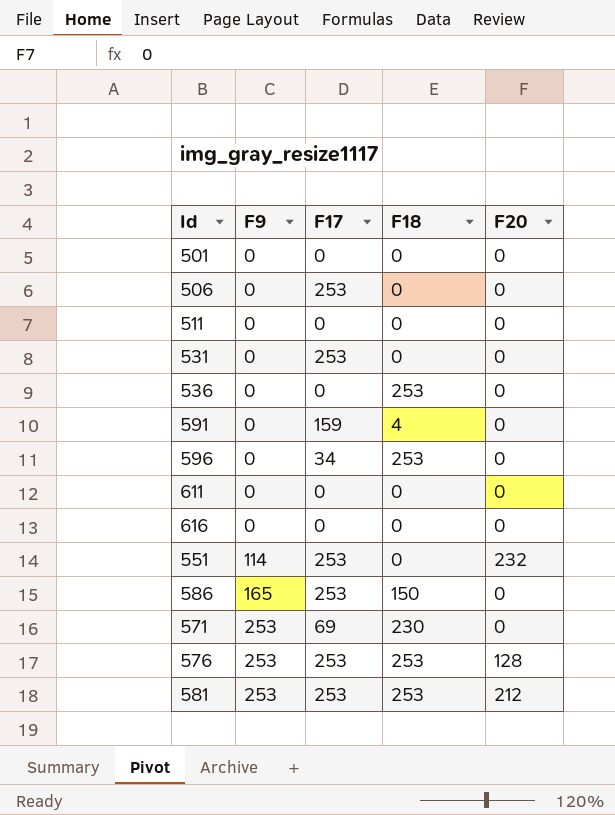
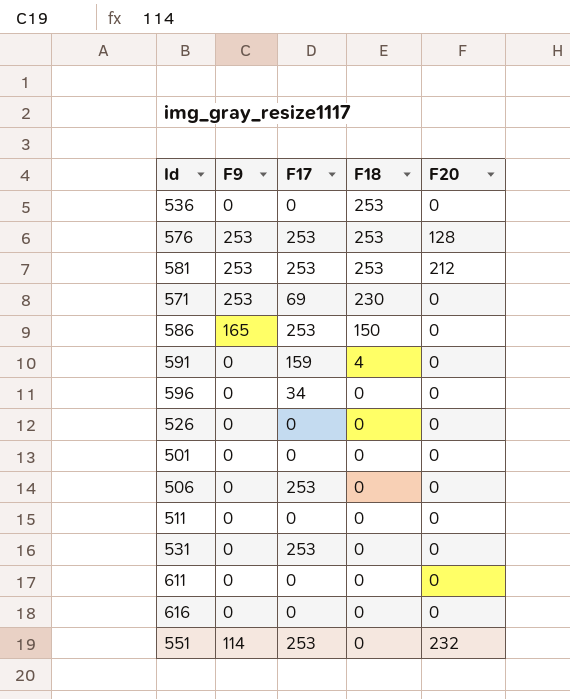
row order: F9 ascending -> F18 descending
596 | F18: 253 -> 0
row 526: none -> 0 | 0 | 0 | 0

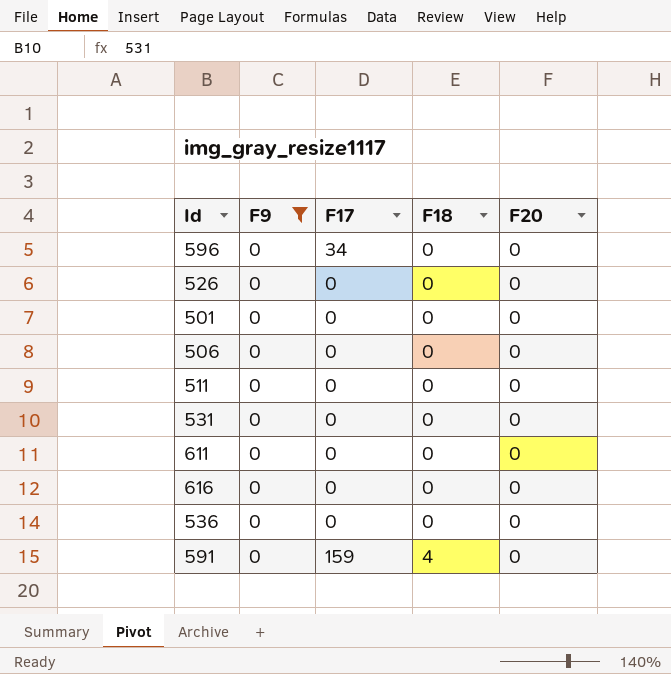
filter: none -> F9 = 0
row order: F18 descending -> F18 ascending
506 | F17: 253 -> 0
531 | F17: 253 -> 0
536 | F18: 253 -> 0

